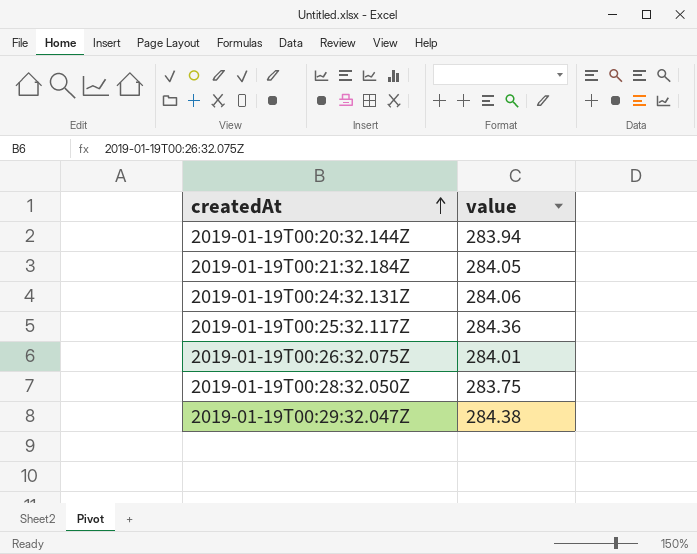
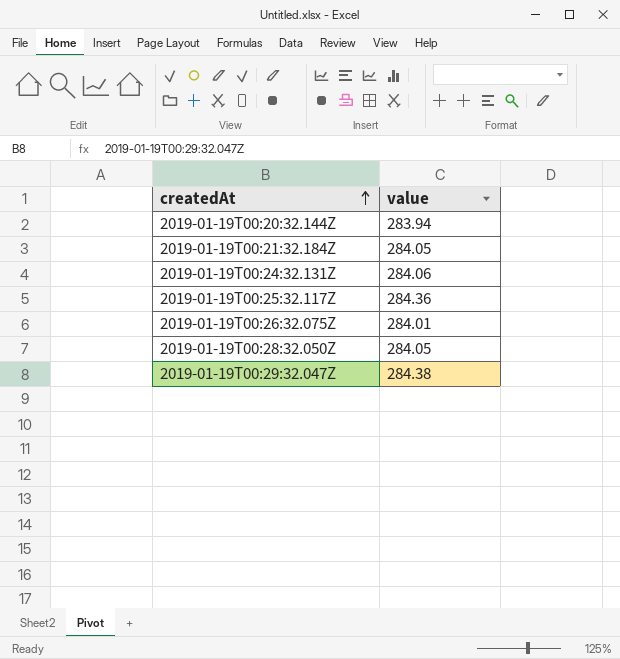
2019-01-19T00:28:32.050Z | value: 283.75 -> 284.05

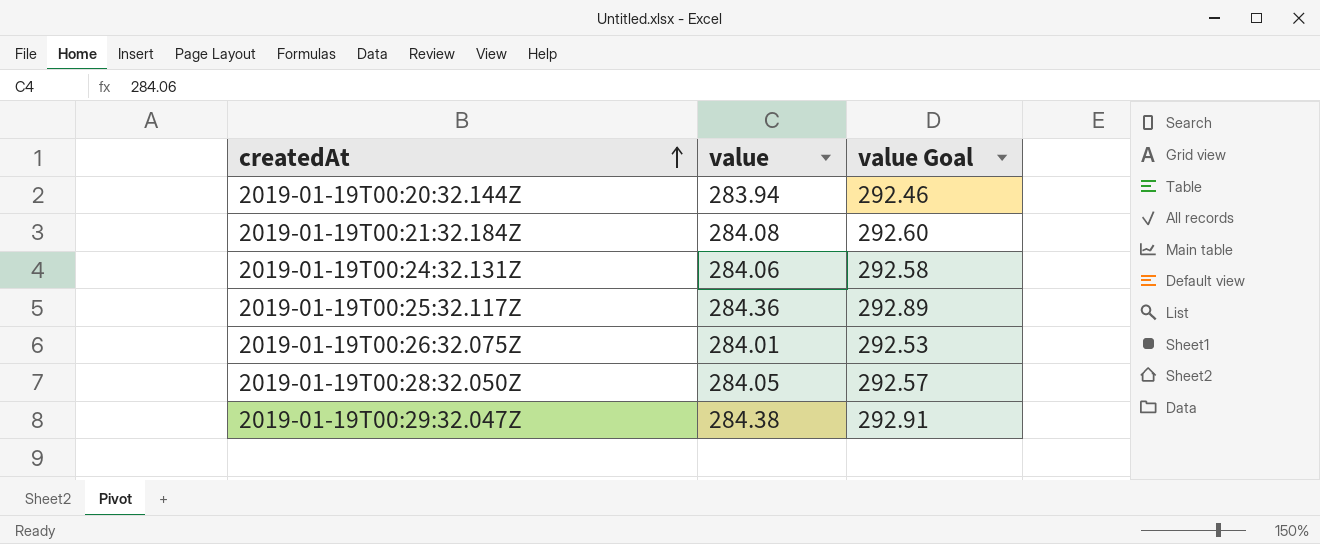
column value Goal | formula: none -> [value] * 1.03
2019-01-19T00:21:32.184Z | value: 284.05 -> 284.08

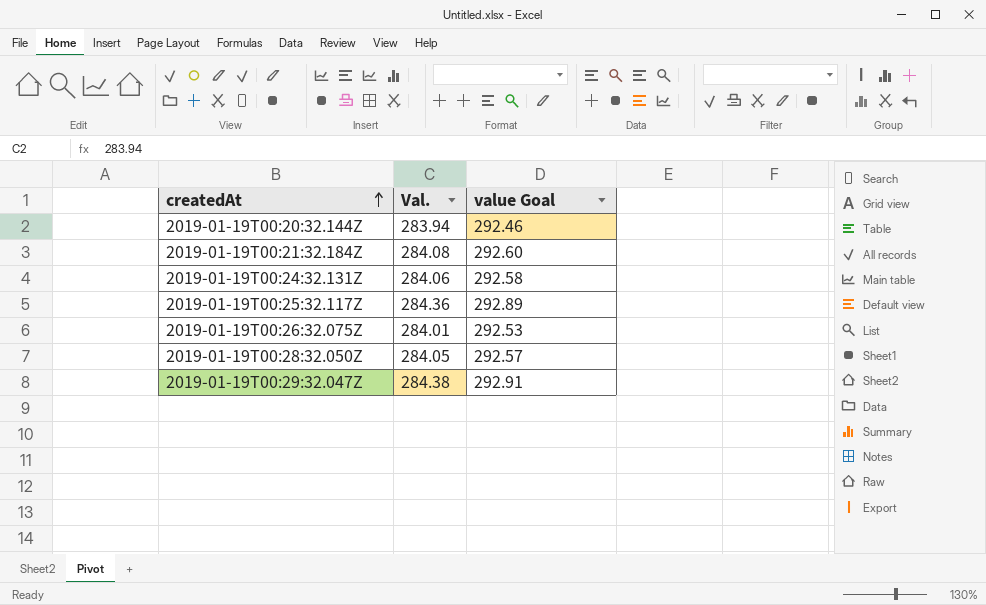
column name: value -> Val.

